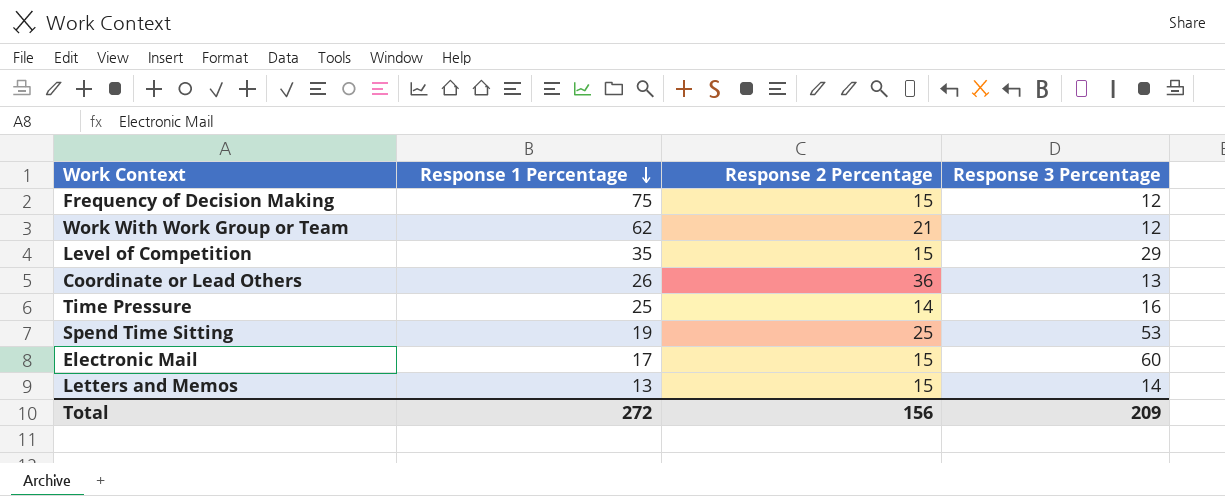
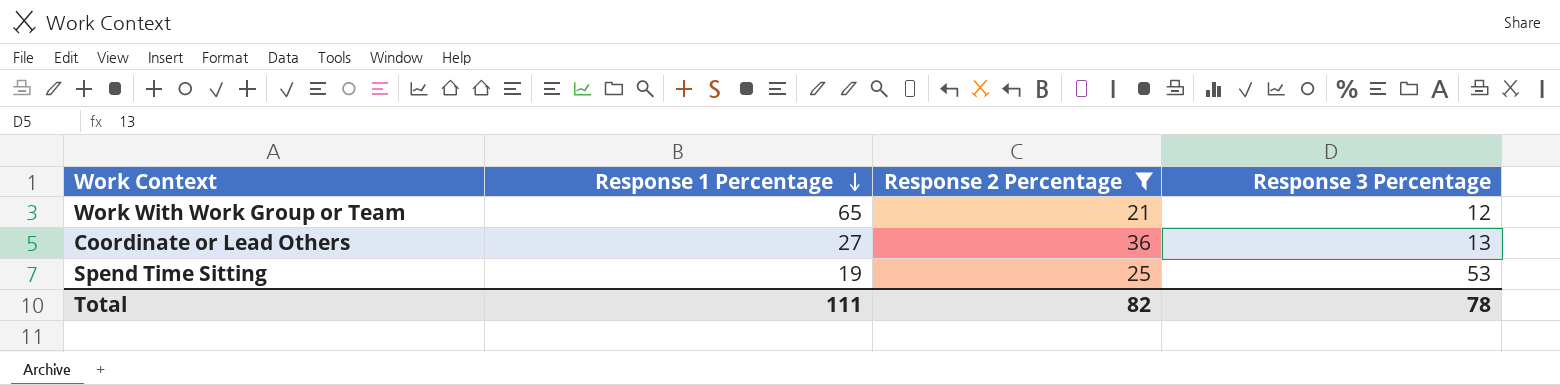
filter: none -> Response 2 Percentage >= 21
Work With Work Group or Team | Response 1 Percentage: 62 -> 65
Coordinate or Lead Others | Response 1 Percentage: 26 -> 27
Total | Response 1 Percentage: 272 -> 111
Total | Response 2 Percentage: 156 -> 82
Total | Response 3 Percentage: 209 -> 78

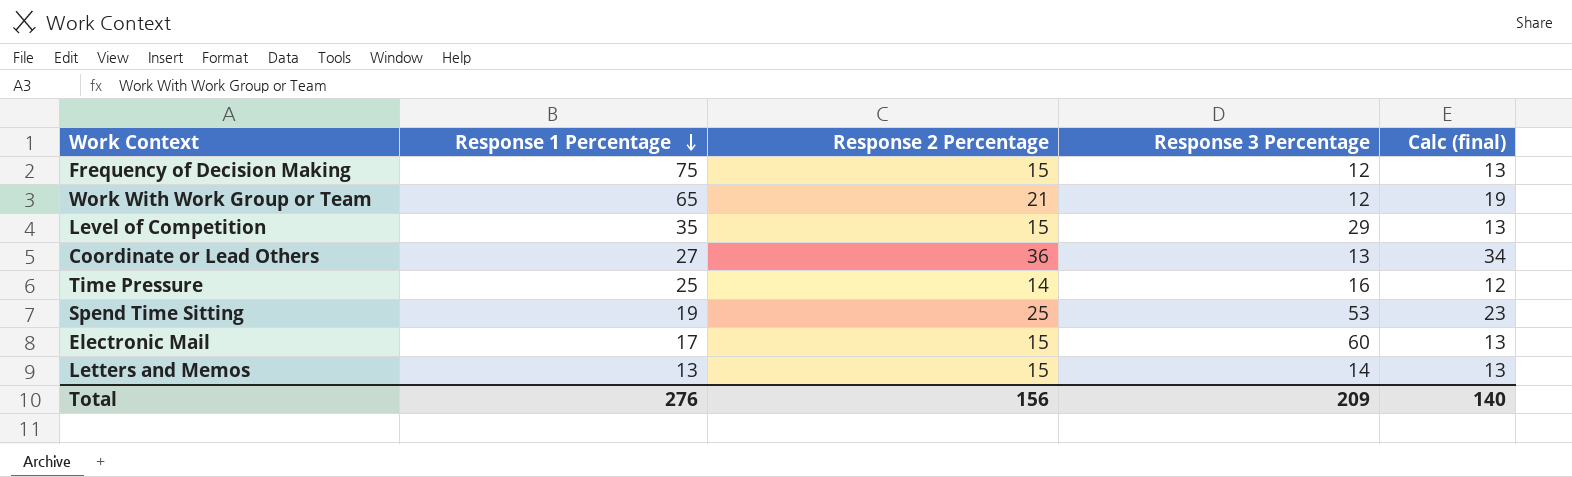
filter: Response 2 Percentage >= 21 -> none
column Calc (final) | formula: none -> [Response 2 Percentage] - 2
Total | Response 1 Percentage: 111 -> 276
Total | Response 2 Percentage: 82 -> 156
Total | Response 3 Percentage: 78 -> 209

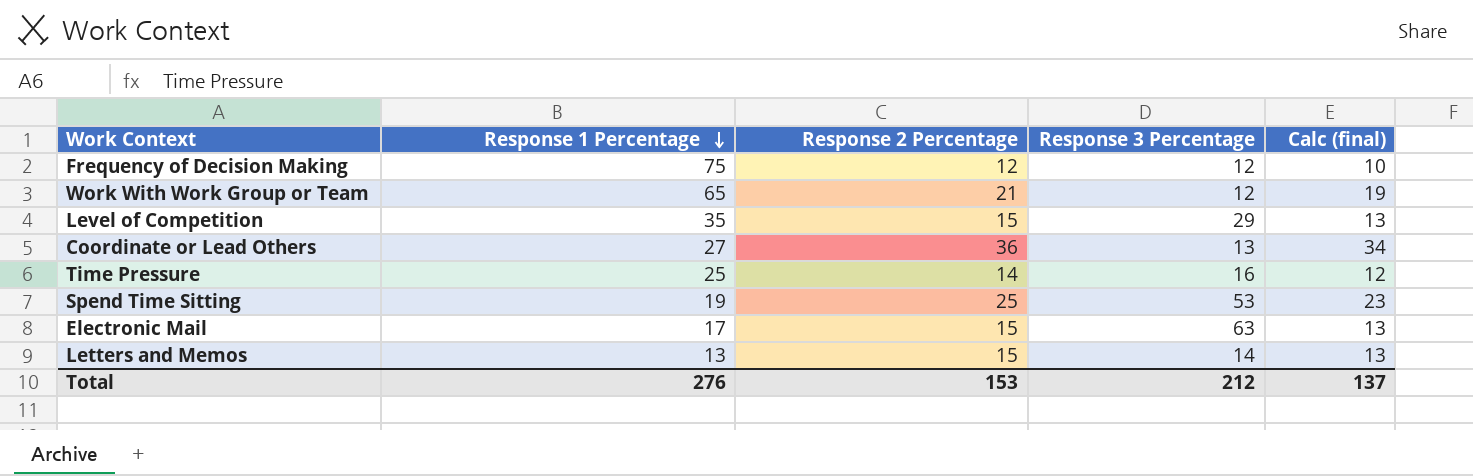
Frequency of Decision Making | Response 2 Percentage: 15 -> 12
Frequency of Decision Making | Calc (final): 13 -> 10
Electronic Mail | Response 3 Percentage: 60 -> 63
Total | Response 2 Percentage: 156 -> 153
Total | Response 3 Percentage: 209 -> 212
Total | Calc (final): 140 -> 137

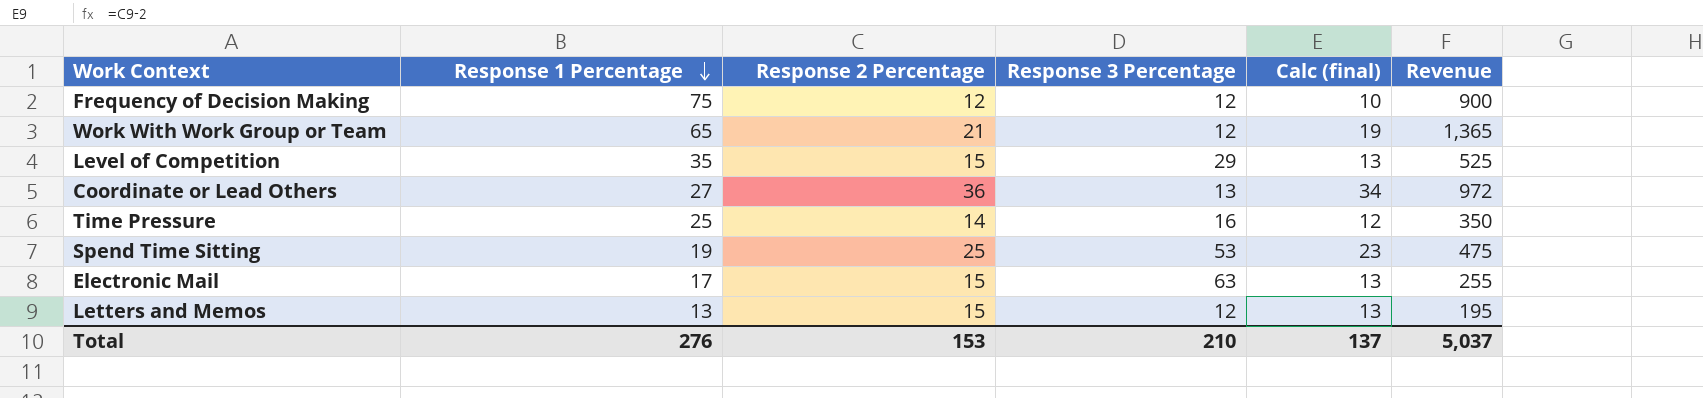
column Revenue | formula: none -> [Response 1 Percentage] * [Response 2 Percentage]
Letters and Memos | Response 3 Percentage: 14 -> 12
Total | Response 3 Percentage: 212 -> 210

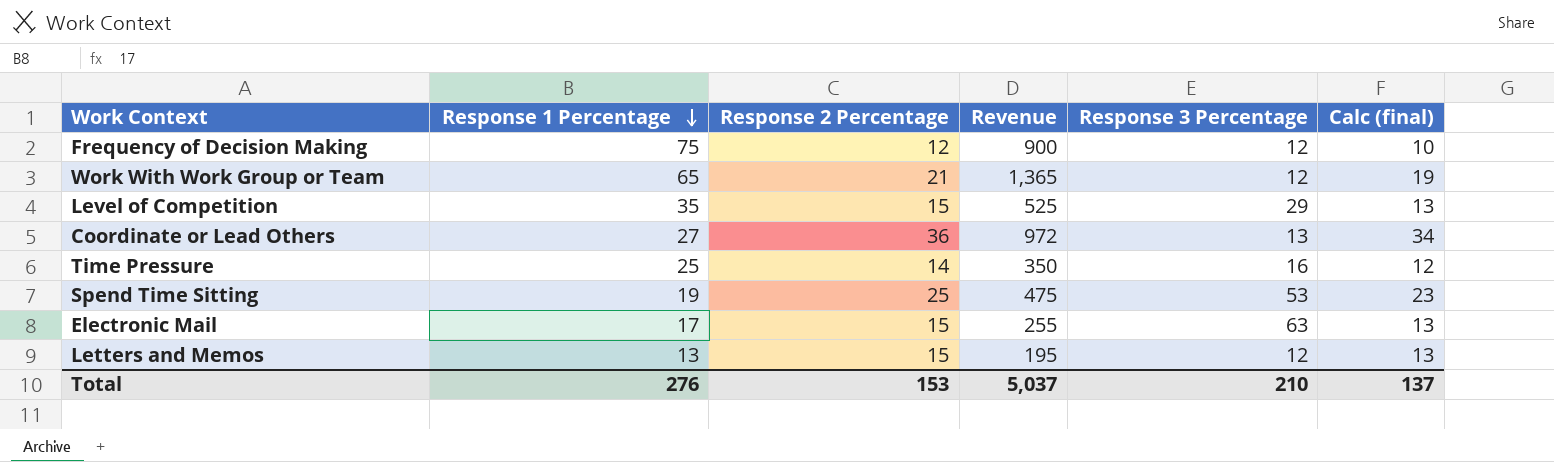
column Revenue | position: 6 -> 4

